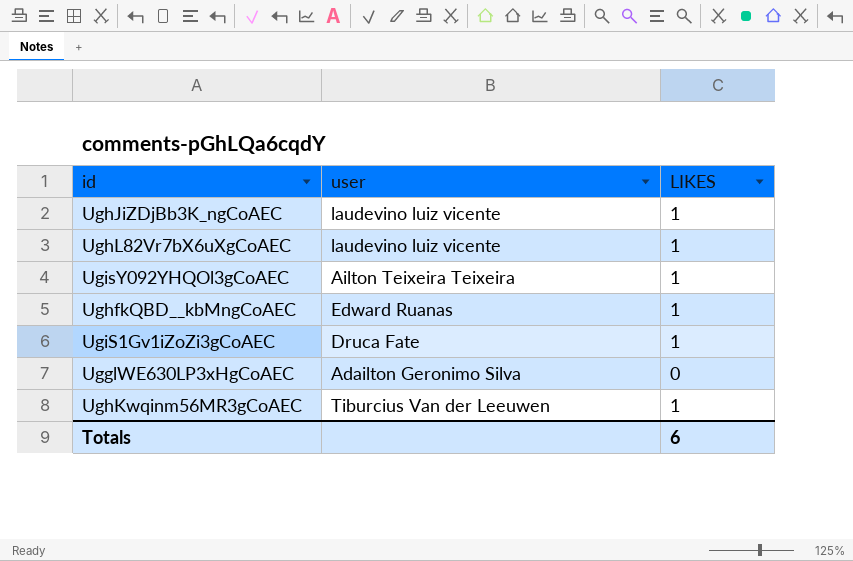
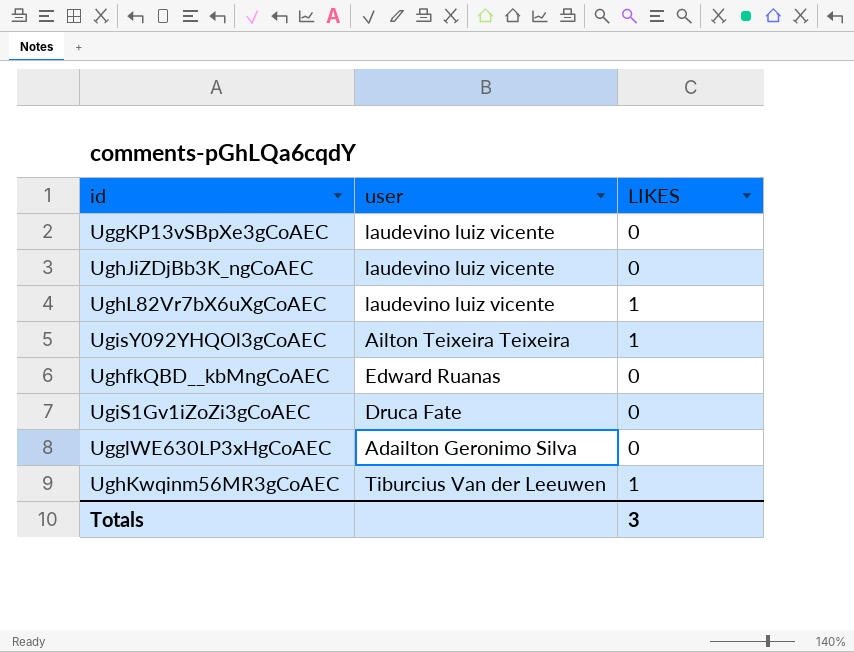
row UggKP13vSBpXe3gCoAEC: none -> laudevino luiz vicente | 0
UghJiZDjBb3K_ngCoAEC | LIKES: 1 -> 0
UghfkQBD__kbMngCoAEC | LIKES: 1 -> 0
UgiS1Gv1iZoZi3gCoAEC | LIKES: 1 -> 0
Totals | LIKES: 6 -> 3

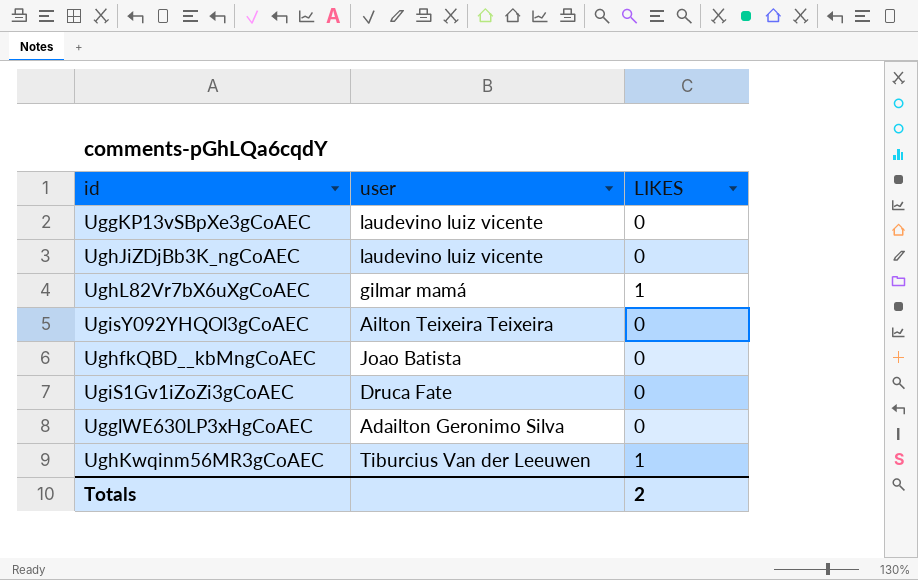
UghL82Vr7bX6uXgCoAEC | user: laudevino luiz vicente -> gilmar mamá
UgisY092YHQOl3gCoAEC | LIKES: 1 -> 0
UghfkQBD__kbMngCoAEC | user: Edward Ruanas -> Joao Batista
Totals | LIKES: 3 -> 2

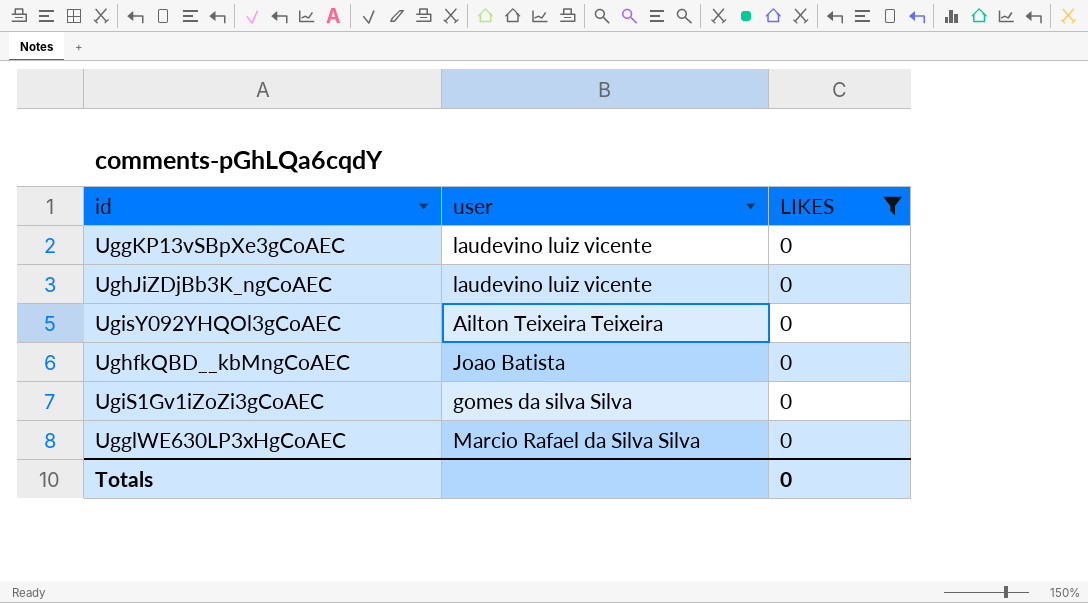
filter: none -> LIKES = 0
UgiS1Gv1iZoZi3gCoAEC | user: Druca Fate -> gomes da silva Silva
UgglWE630LP3xHgCoAEC | user: Adailton Geronimo Silva -> Marcio Rafael da Silva Silva
Totals | LIKES: 2 -> 0

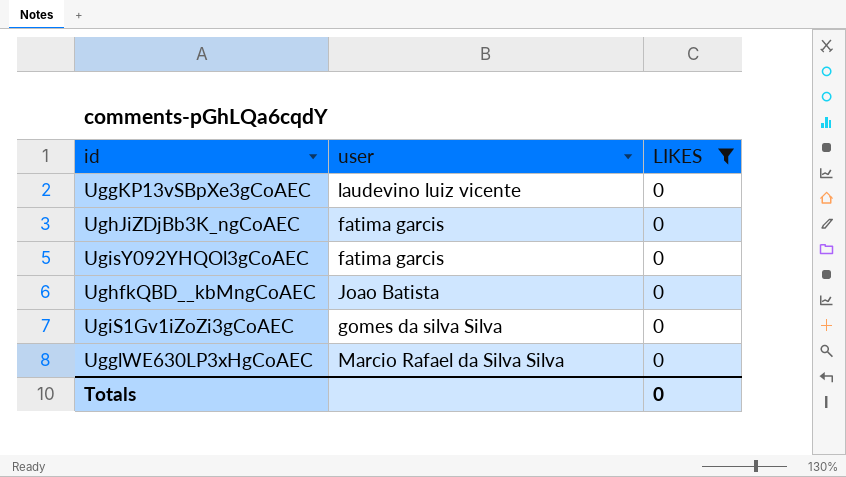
UghJiZDjBb3K_ngCoAEC | user: laudevino luiz vicente -> fatima garcis
UgisY092YHQOl3gCoAEC | user: Ailton Teixeira Teixeira -> fatima garcis

